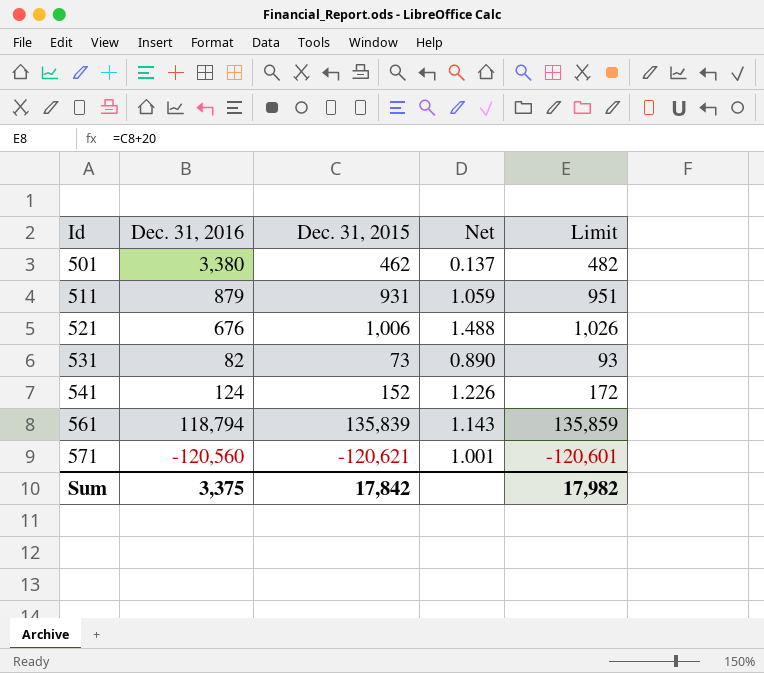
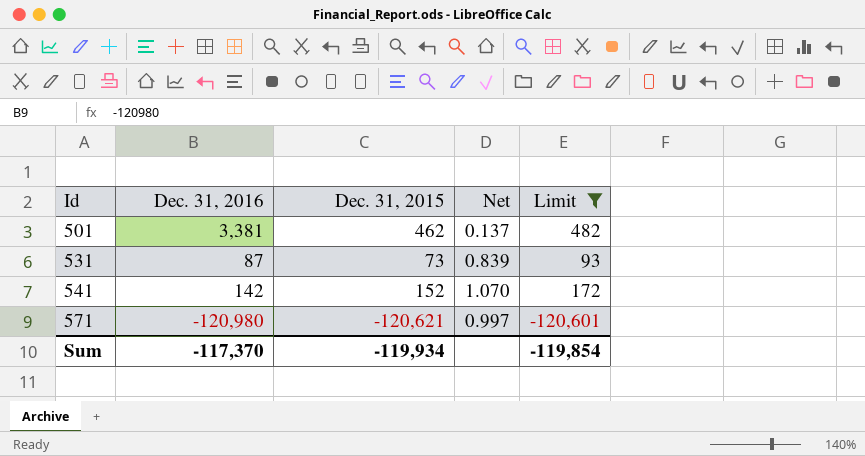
filter: none -> Limit <= 482
501 | Dec. 31, 2016: 3,380 -> 3,381
531 | Dec. 31, 2016: 82 -> 87
531 | Net: 0.890 -> 0.839
541 | Dec. 31, 2016: 124 -> 142
541 | Net: 1.226 -> 1.070
571 | Dec. 31, 2016: -120,560 -> -120,980
571 | Net: 1.001 -> 0.997
Sum | Dec. 31, 2016: 3,375 -> -117,370
Sum | Dec. 31, 2015: 17,842 -> -119,934
Sum | Limit: 17,982 -> -119,854

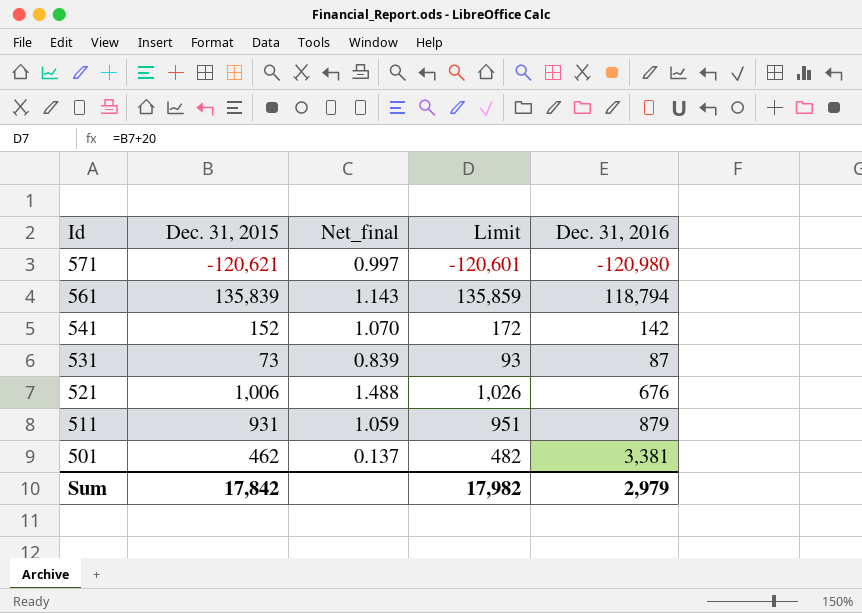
filter: Limit <= 482 -> none
row order: Id ascending -> Id descending
column name: Net -> Net_final
column Dec. 31, 2016 | position: 2 -> 5
Sum | Dec. 31, 2015: -119,934 -> 17,842
Sum | Limit: -119,854 -> 17,982
Sum | Dec. 31, 2016: -117,370 -> 2,979

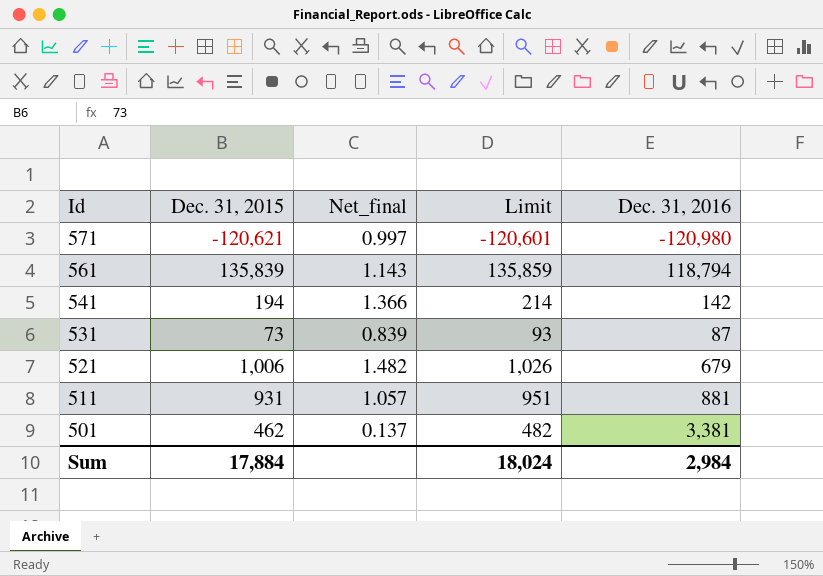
541 | Dec. 31, 2015: 152 -> 194
541 | Net_final: 1.070 -> 1.366
541 | Limit: 172 -> 214
521 | Net_final: 1.488 -> 1.482
521 | Dec. 31, 2016: 676 -> 679
511 | Net_final: 1.059 -> 1.057
511 | Dec. 31, 2016: 879 -> 881
Sum | Dec. 31, 2015: 17,842 -> 17,884
Sum | Limit: 17,982 -> 18,024
Sum | Dec. 31, 2016: 2,979 -> 2,984

